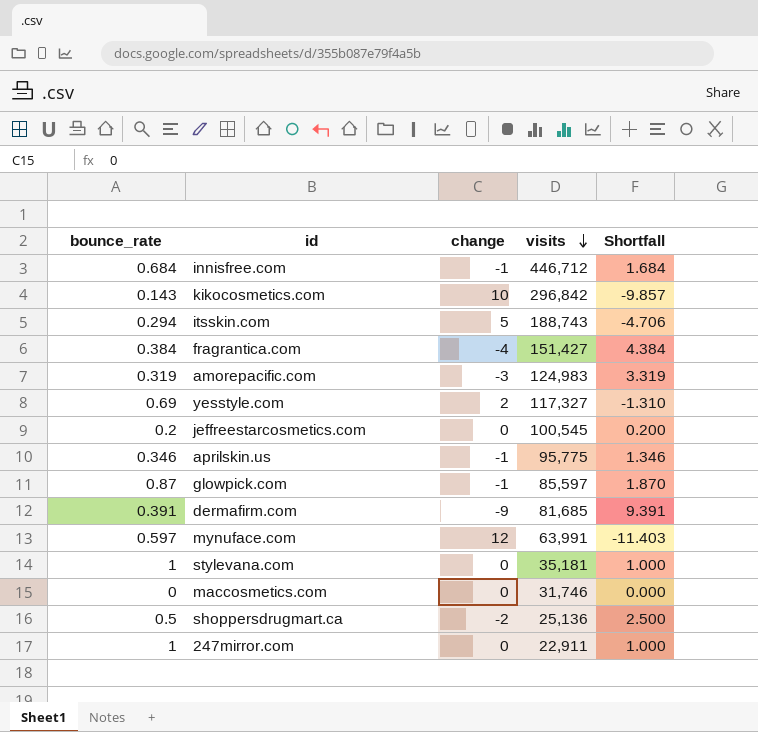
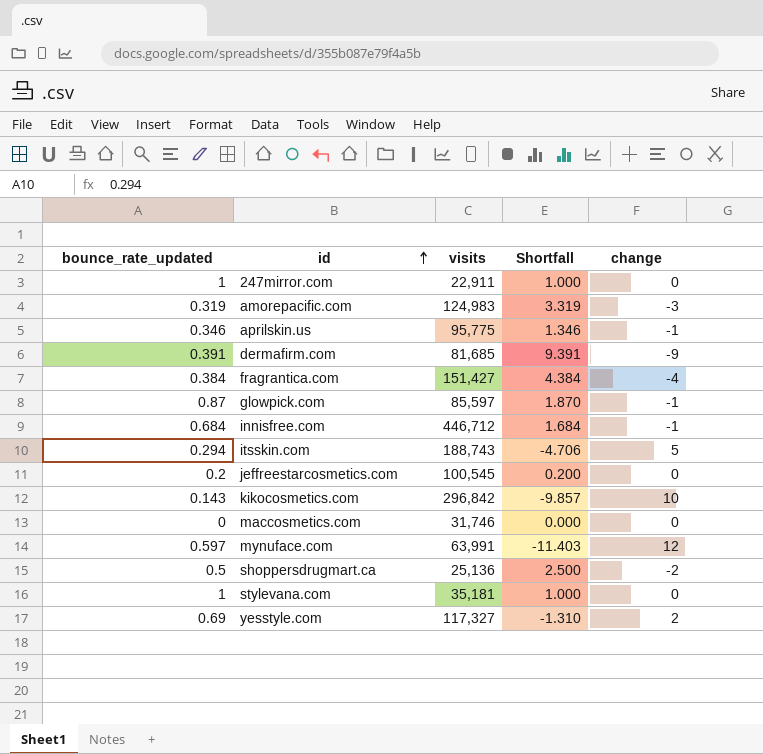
row order: visits descending -> id ascending
column name: bounce_rate -> bounce_rate_updated
column change | position: 3 -> 5

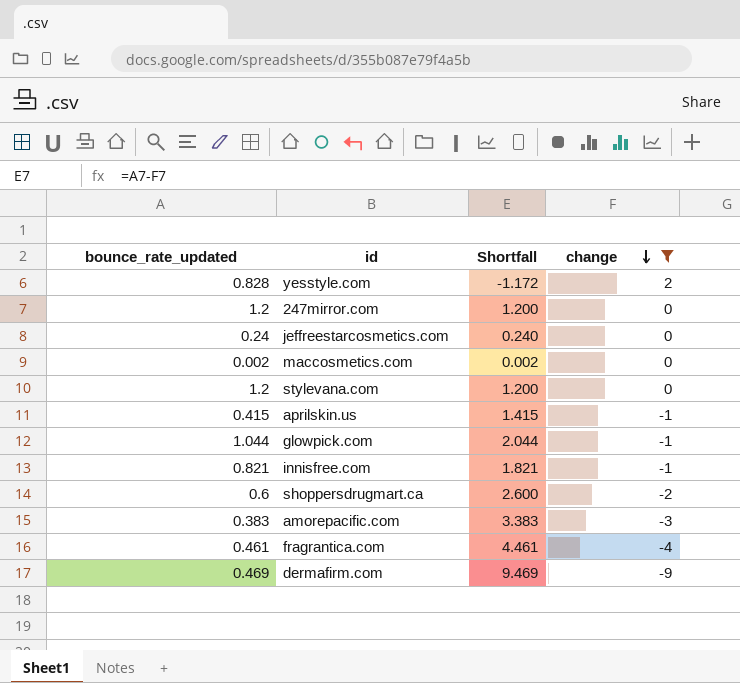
filter: none -> change <= 2
row order: id ascending -> change descending
column visits | position: 3 -> none
yesstyle.com | bounce_rate_updated: 0.69 -> 0.828
yesstyle.com | Shortfall: -1.310 -> -1.172
247mirror.com | bounce_rate_updated: 1 -> 1.2
247mirror.com | Shortfall: 1.000 -> 1.200
jeffreestarcosmetics.com | bounce_rate_updated: 0.2 -> 0.24
jeffreestarcosmetics.com | Shortfall: 0.200 -> 0.240
maccosmetics.com | bounce_rate_updated: 0 -> 0.002
maccosmetics.com | Shortfall: 0.000 -> 0.002
stylevana.com | bounce_rate_updated: 1 -> 1.2
stylevana.com | Shortfall: 1.000 -> 1.200
aprilskin.us | bounce_rate_updated: 0.346 -> 0.415
aprilskin.us | Shortfall: 1.346 -> 1.415
glowpick.com | bounce_rate_updated: 0.87 -> 1.044
glowpick.com | Shortfall: 1.870 -> 2.044
innisfree.com | bounce_rate_updated: 0.684 -> 0.821
innisfree.com | Shortfall: 1.684 -> 1.821
shoppersdrugmart.ca | bounce_rate_updated: 0.5 -> 0.6
shoppersdrugmart.ca | Shortfall: 2.500 -> 2.600
amorepacific.com | bounce_rate_updated: 0.319 -> 0.383
amorepacific.com | Shortfall: 3.319 -> 3.383
fragrantica.com | bounce_rate_updated: 0.384 -> 0.461
fragrantica.com | Shortfall: 4.384 -> 4.461
dermafirm.com | bounce_rate_updated: 0.391 -> 0.469
dermafirm.com | Shortfall: 9.391 -> 9.469

